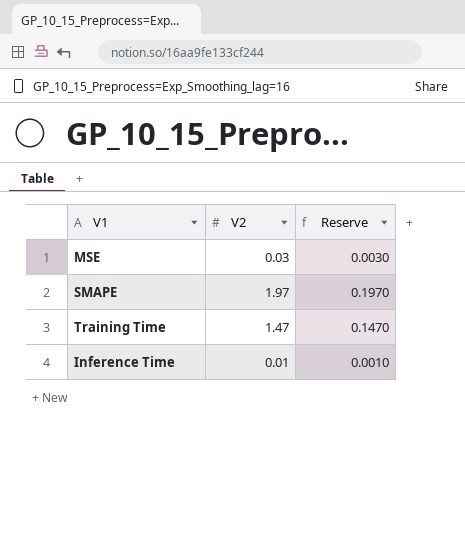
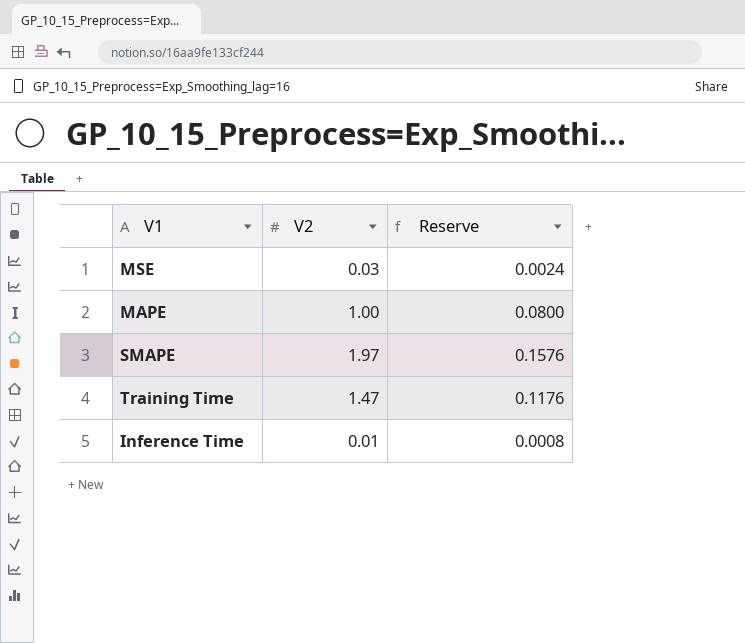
column Reserve | formula: [V2] * 0.1 -> [V2] * 0.08
row MAPE: none -> 1.00 | 0.0800

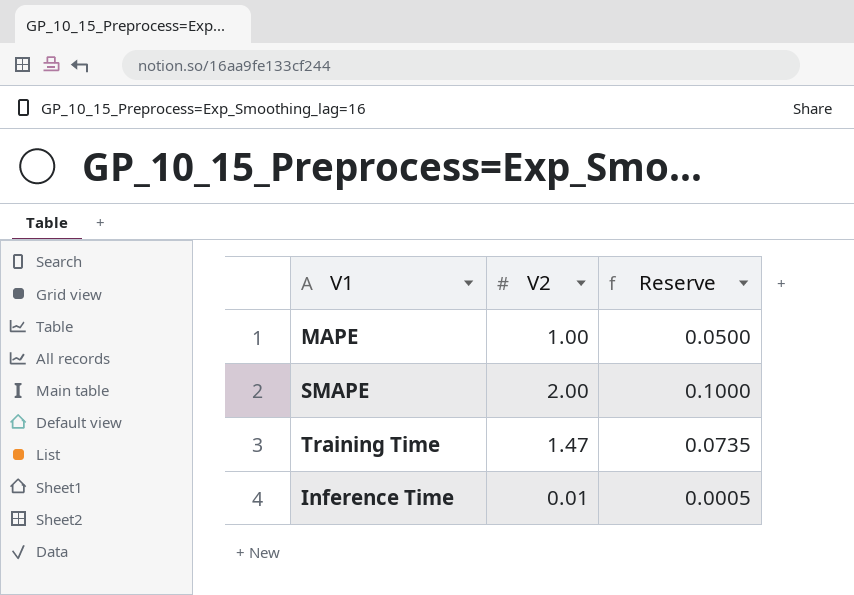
column Reserve | formula: [V2] * 0.08 -> [V2] * 0.05
row MSE: 0.03 | 0.0024 -> none
SMAPE | V2: 1.97 -> 2.00

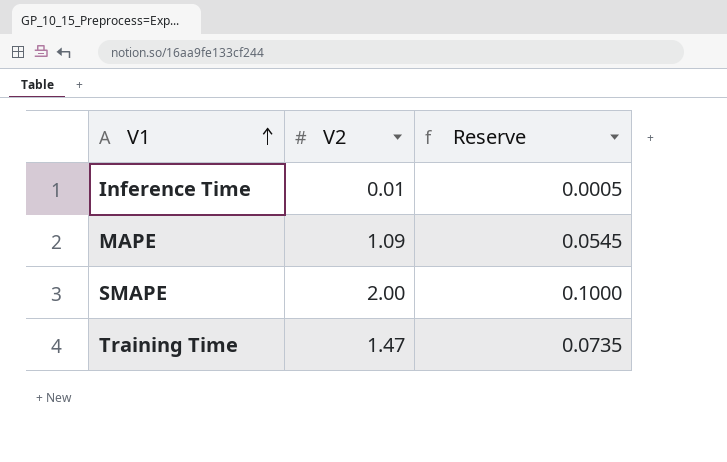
row order: none -> V1 ascending
MAPE | V2: 1.00 -> 1.09
MAPE | Reserve: 0.0500 -> 0.0545

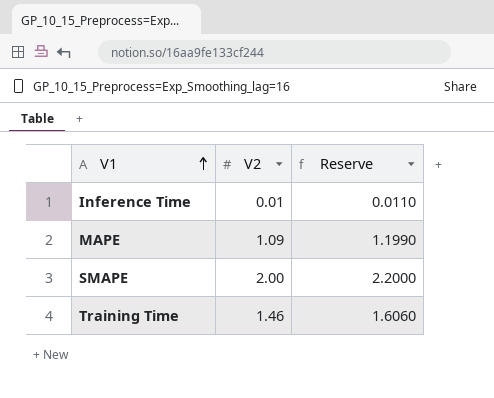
column Reserve | formula: [V2] * 0.05 -> [V2] * 1.1
Training Time | V2: 1.47 -> 1.46

